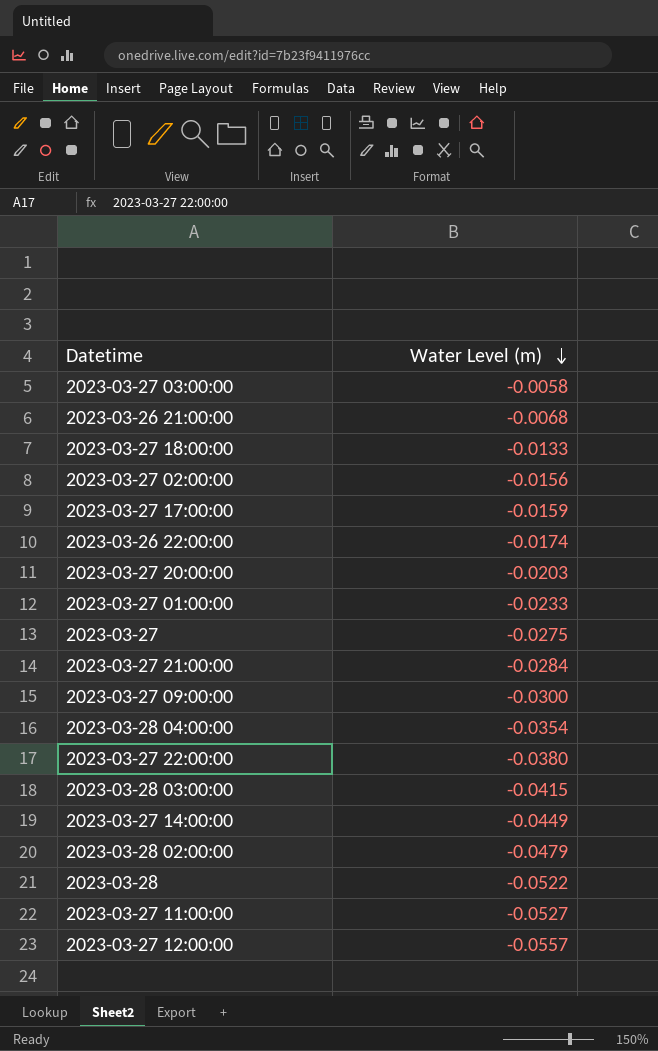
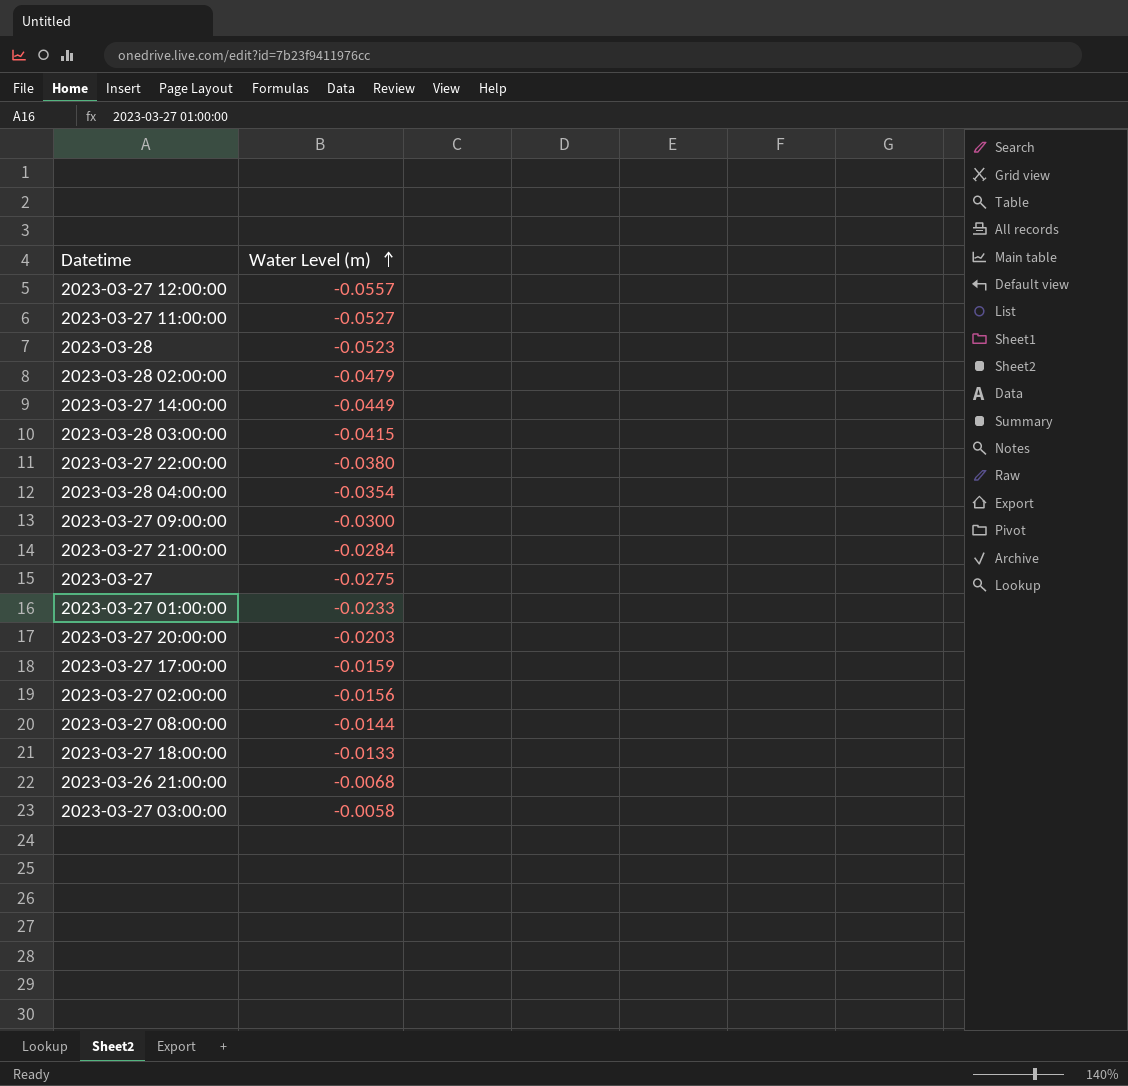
row order: Water Level (m) descending -> Water Level (m) ascending
row 2023-03-26 22:00:00: -0.0174 -> none
2023-03-28 | Water Level (m): -0.0522 -> -0.0523
row 2023-03-27 08:00:00: none -> -0.0144

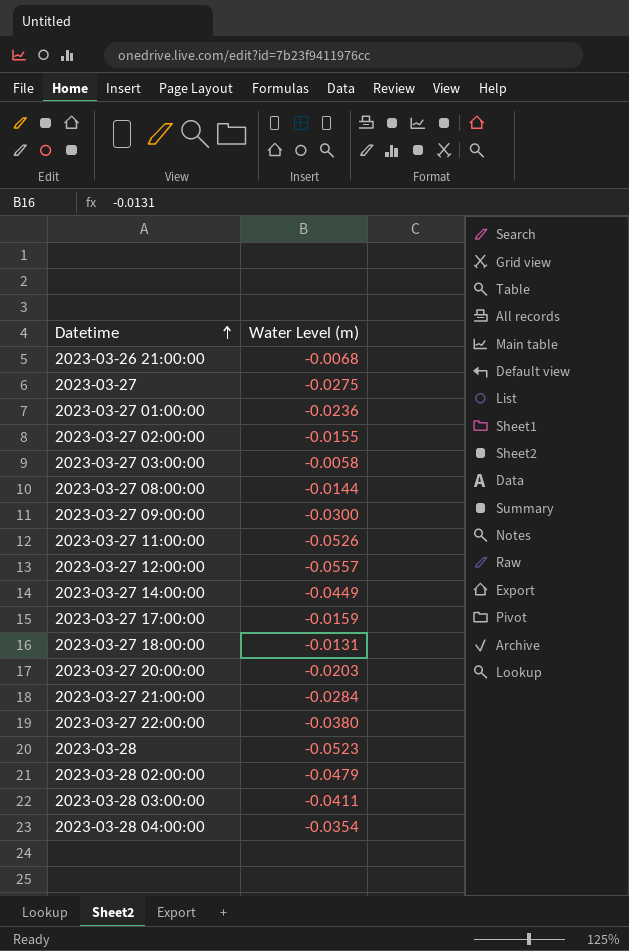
row order: Water Level (m) ascending -> Datetime ascending
2023-03-27 01:00:00 | Water Level (m): -0.0233 -> -0.0236
2023-03-27 02:00:00 | Water Level (m): -0.0156 -> -0.0155
2023-03-27 11:00:00 | Water Level (m): -0.0527 -> -0.0526
2023-03-27 18:00:00 | Water Level (m): -0.0133 -> -0.0131
2023-03-28 03:00:00 | Water Level (m): -0.0415 -> -0.0411

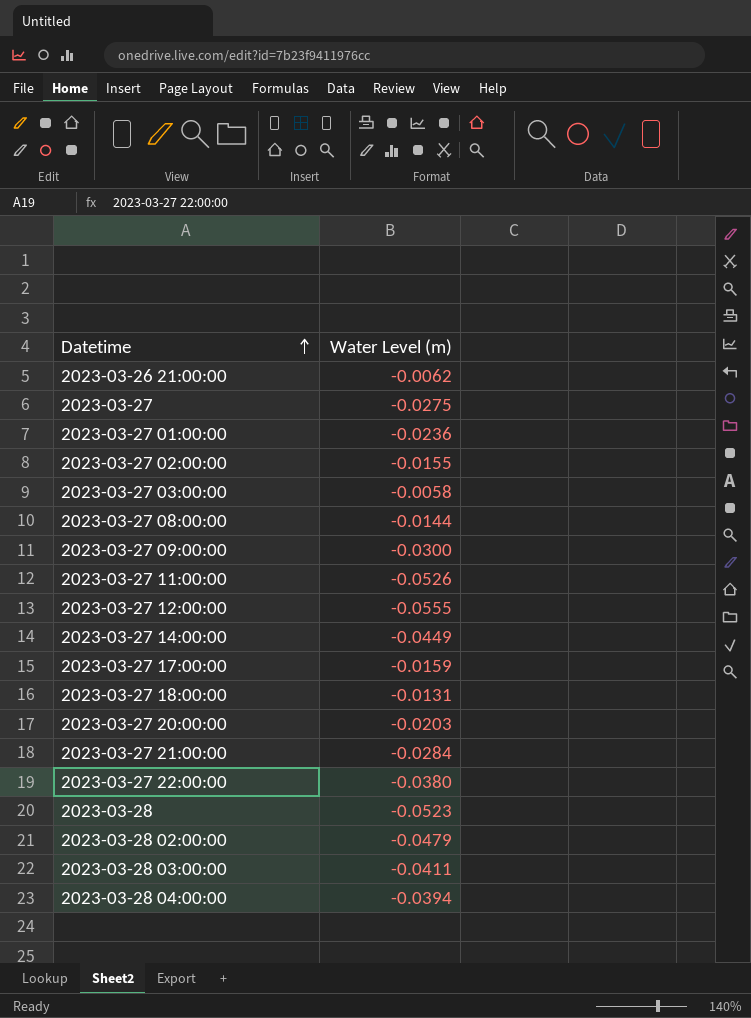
2023-03-26 21:00:00 | Water Level (m): -0.0068 -> -0.0062
2023-03-27 12:00:00 | Water Level (m): -0.0557 -> -0.0555
2023-03-28 04:00:00 | Water Level (m): -0.0354 -> -0.0394

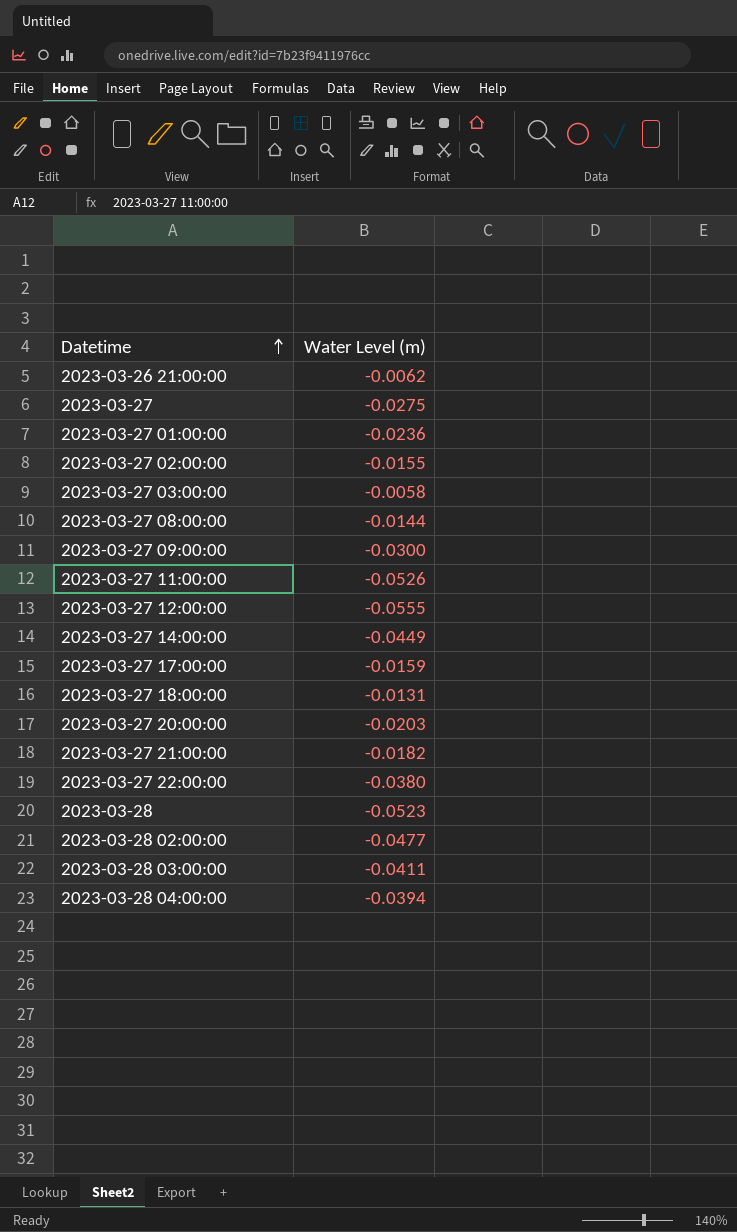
2023-03-27 21:00:00 | Water Level (m): -0.0284 -> -0.0182
2023-03-28 02:00:00 | Water Level (m): -0.0479 -> -0.0477

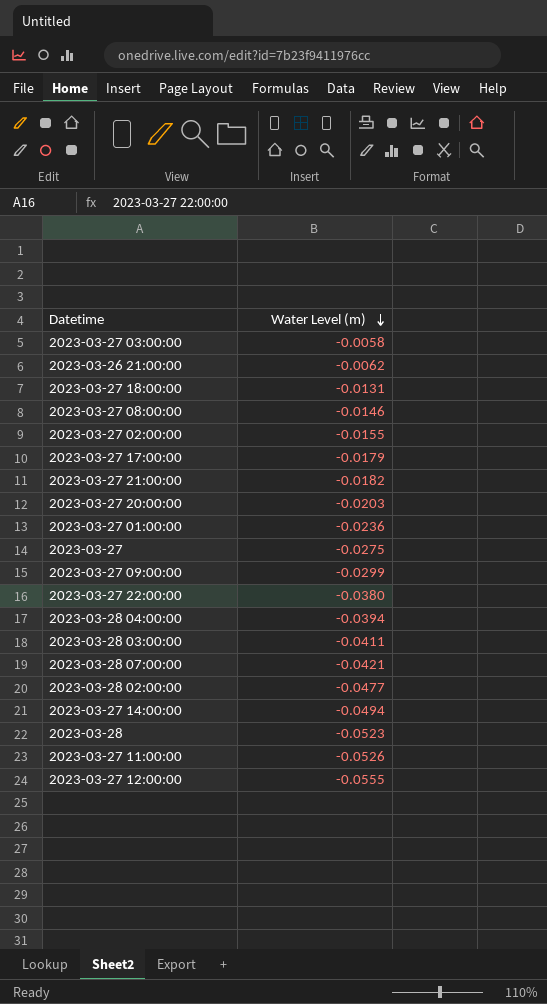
row order: Datetime ascending -> Water Level (m) descending
2023-03-27 08:00:00 | Water Level (m): -0.0144 -> -0.0146
2023-03-27 17:00:00 | Water Level (m): -0.0159 -> -0.0179
2023-03-27 09:00:00 | Water Level (m): -0.0300 -> -0.0299
row 2023-03-28 07:00:00: none -> -0.0421
2023-03-27 14:00:00 | Water Level (m): -0.0449 -> -0.0494

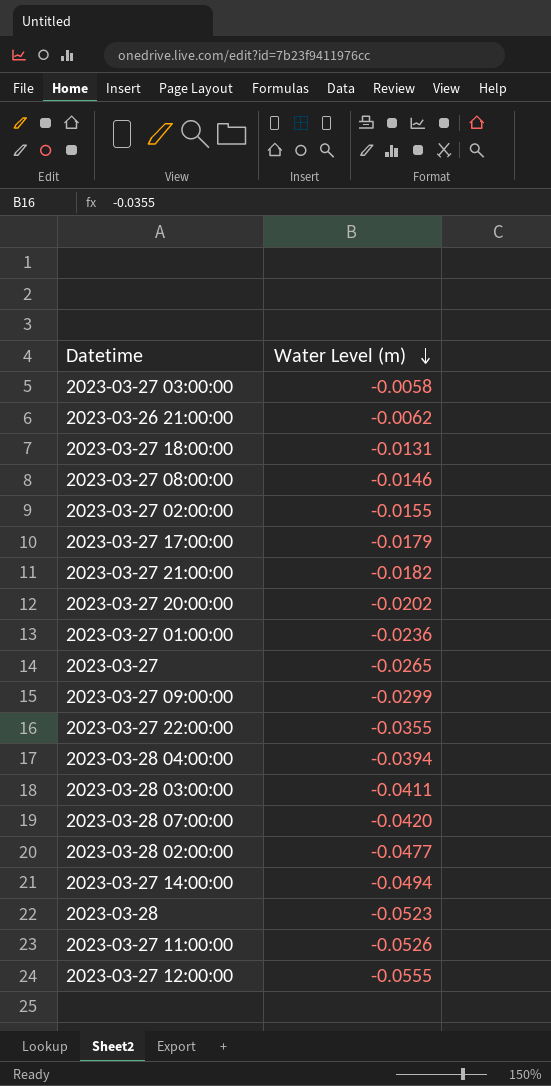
2023-03-27 20:00:00 | Water Level (m): -0.0203 -> -0.0202
2023-03-27 | Water Level (m): -0.0275 -> -0.0265
2023-03-27 22:00:00 | Water Level (m): -0.0380 -> -0.0355
2023-03-28 07:00:00 | Water Level (m): -0.0421 -> -0.0420

